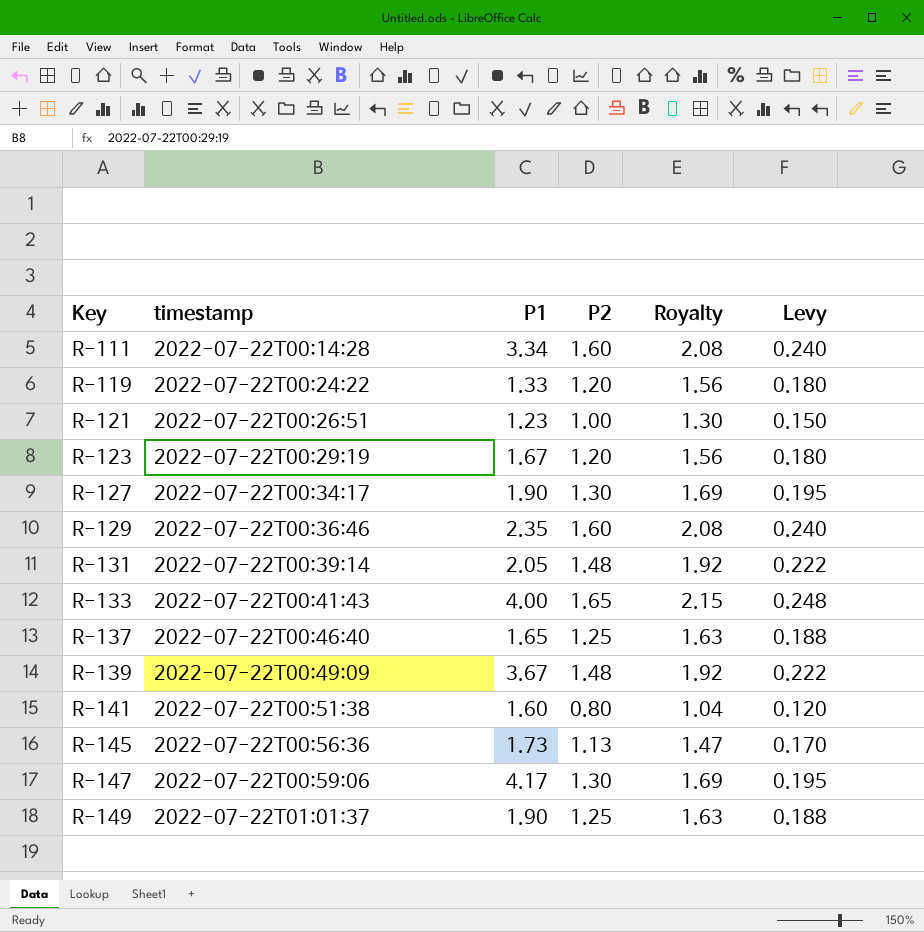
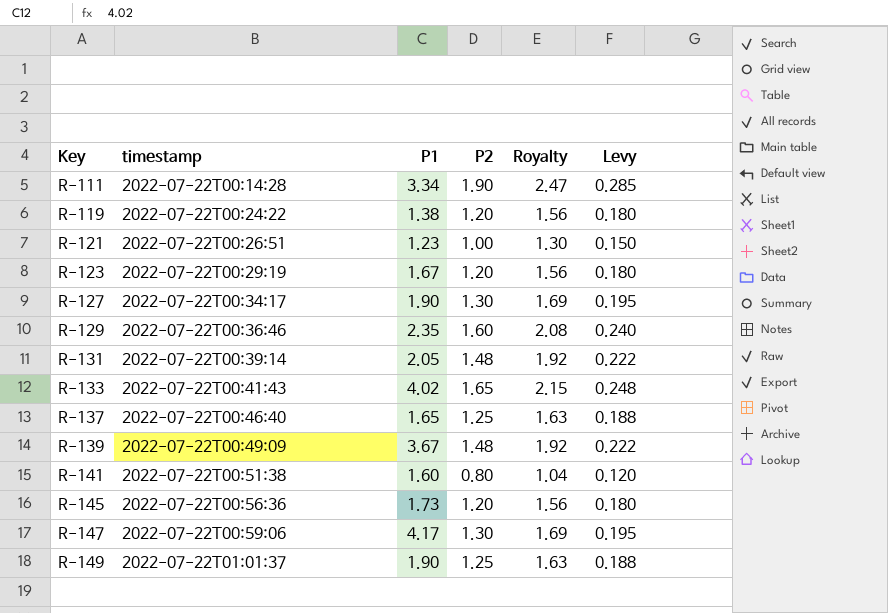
R-111 | P2: 1.60 -> 1.90
R-111 | Royalty: 2.08 -> 2.47
R-111 | Levy: 0.240 -> 0.285
R-119 | P1: 1.33 -> 1.38
R-133 | P1: 4.00 -> 4.02
R-145 | P2: 1.13 -> 1.20
R-145 | Royalty: 1.47 -> 1.56
R-145 | Levy: 0.170 -> 0.180

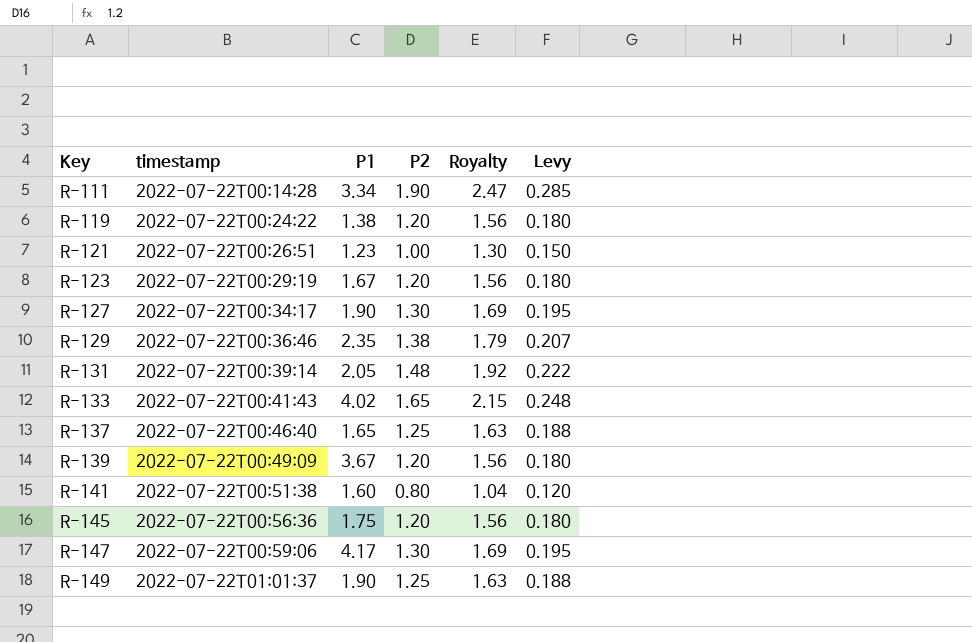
R-129 | P2: 1.60 -> 1.38
R-129 | Royalty: 2.08 -> 1.79
R-129 | Levy: 0.240 -> 0.207
R-139 | P2: 1.48 -> 1.20
R-139 | Royalty: 1.92 -> 1.56
R-139 | Levy: 0.222 -> 0.180
R-145 | P1: 1.73 -> 1.75

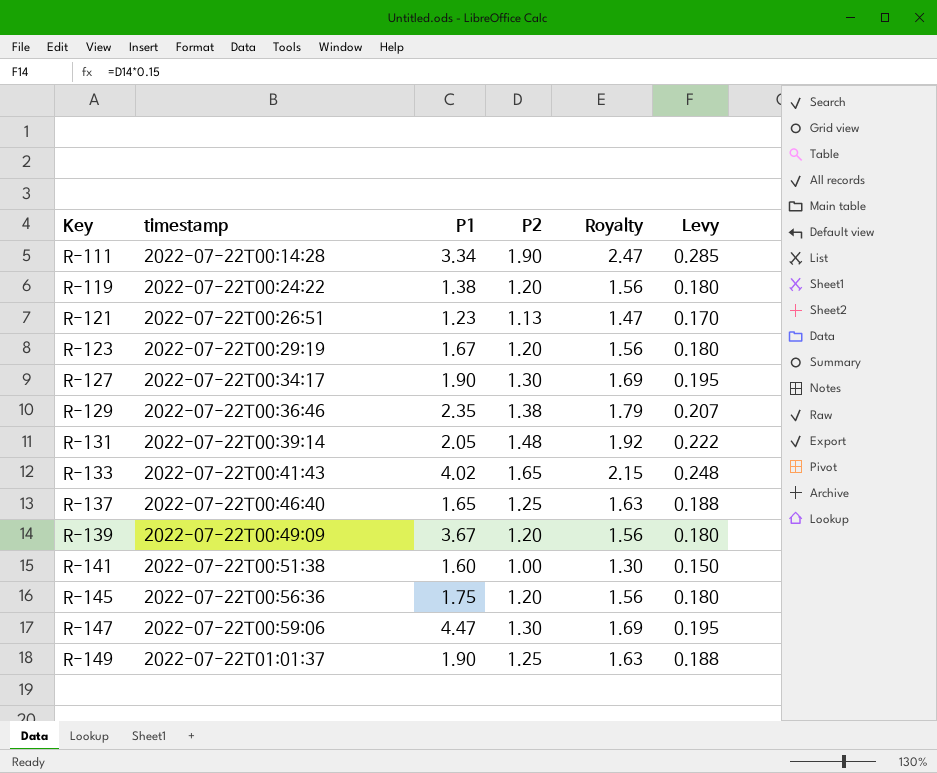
R-121 | P2: 1.00 -> 1.13
R-121 | Royalty: 1.30 -> 1.47
R-121 | Levy: 0.150 -> 0.170
R-141 | P2: 0.80 -> 1.00
R-141 | Royalty: 1.04 -> 1.30
R-141 | Levy: 0.120 -> 0.150
R-147 | P1: 4.17 -> 4.47

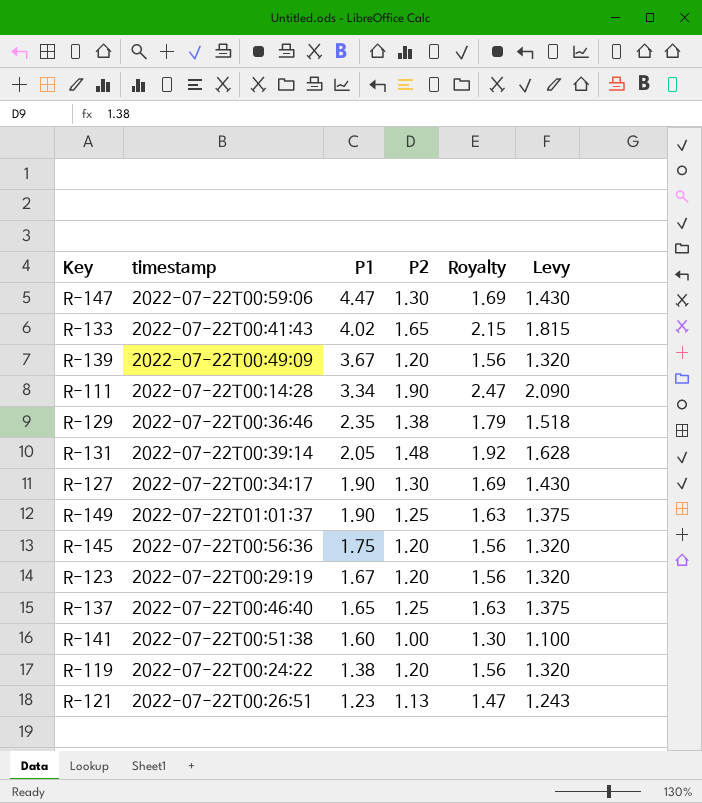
row order: Key ascending -> P1 descending
column Levy | formula: [P2] * 0.15 -> [P2] * 1.1

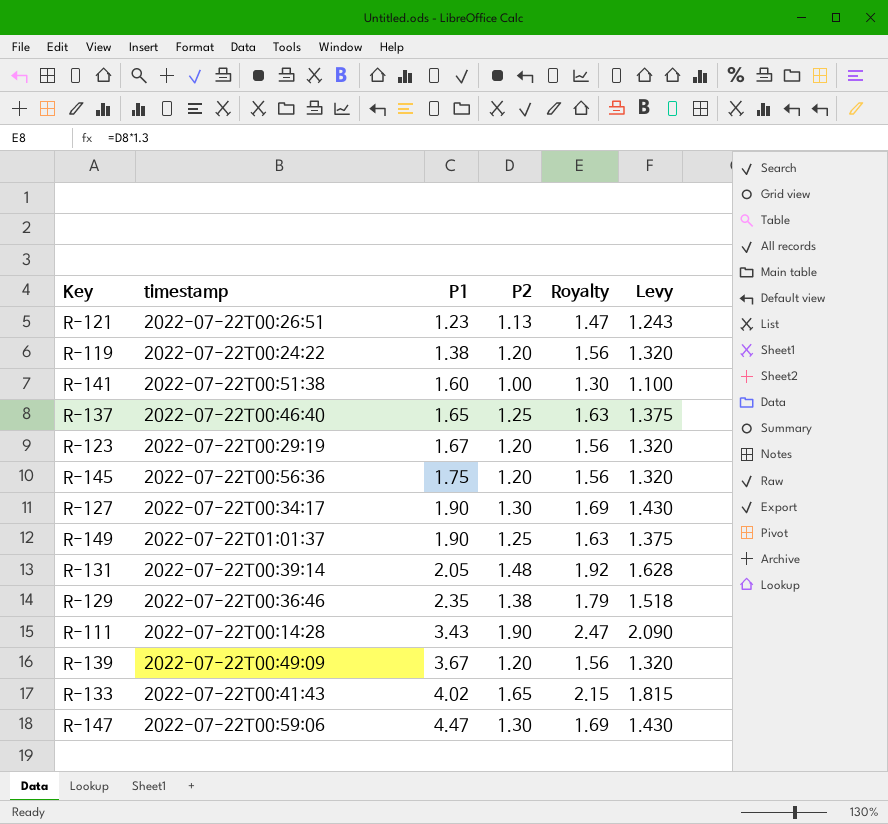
row order: P1 descending -> P1 ascending
R-111 | P1: 3.34 -> 3.43

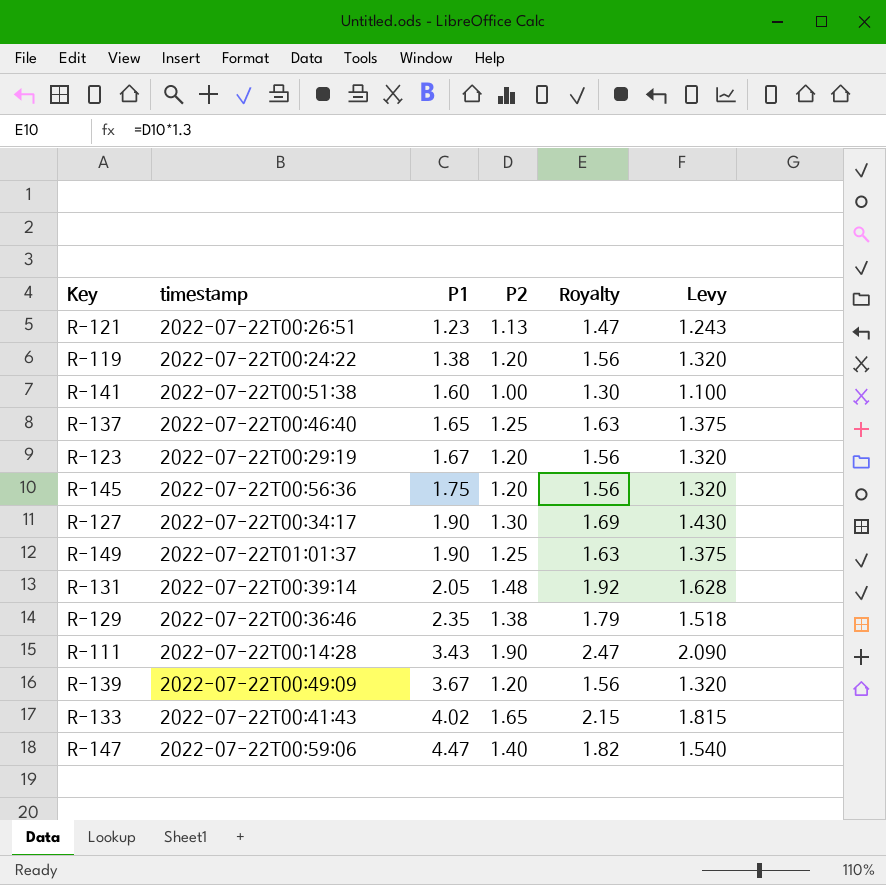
R-147 | P2: 1.30 -> 1.40
R-147 | Royalty: 1.69 -> 1.82
R-147 | Levy: 1.430 -> 1.540

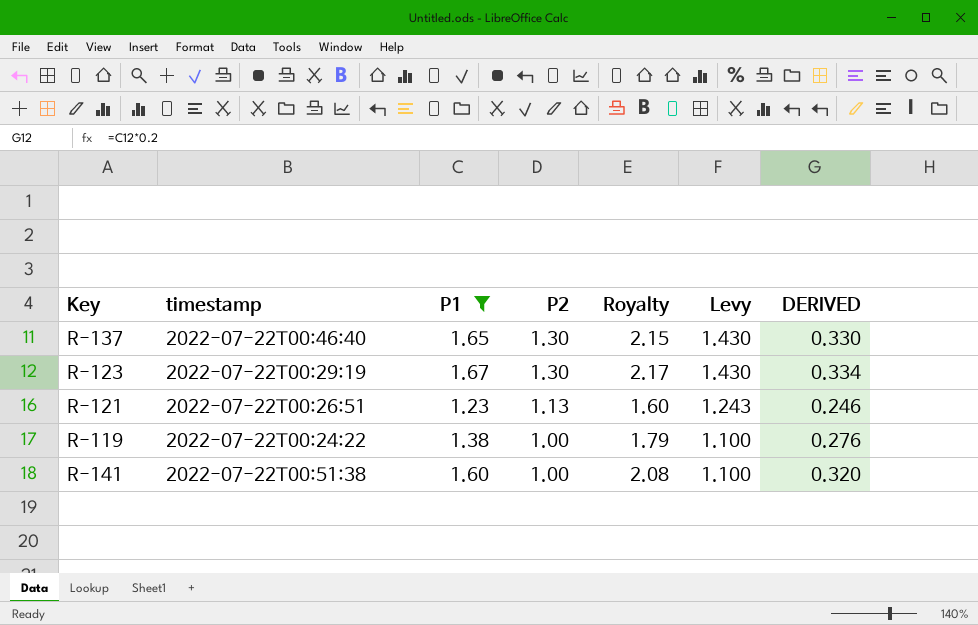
filter: none -> P1 <= 1.67
row order: P1 ascending -> P2 descending
column Royalty | formula: [P2] * 1.3 -> [P1] * 1.3
column DERIVED | formula: none -> [P1] * 0.2
R-137 | P2: 1.25 -> 1.30
R-137 | Levy: 1.375 -> 1.430
R-123 | P2: 1.20 -> 1.30
R-123 | Levy: 1.320 -> 1.430
R-119 | P2: 1.20 -> 1.00
R-119 | Levy: 1.320 -> 1.100

